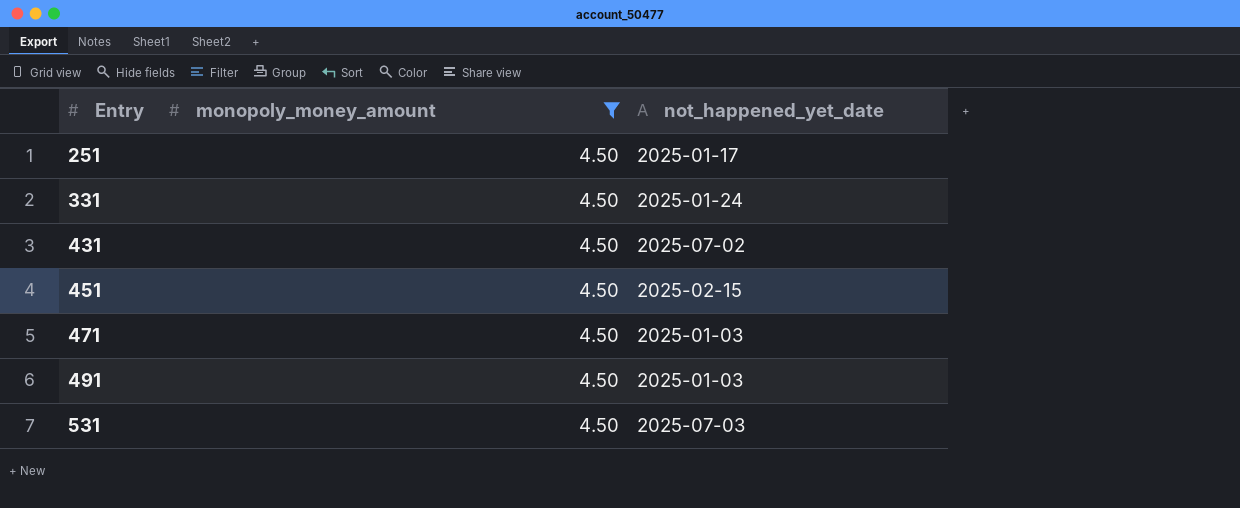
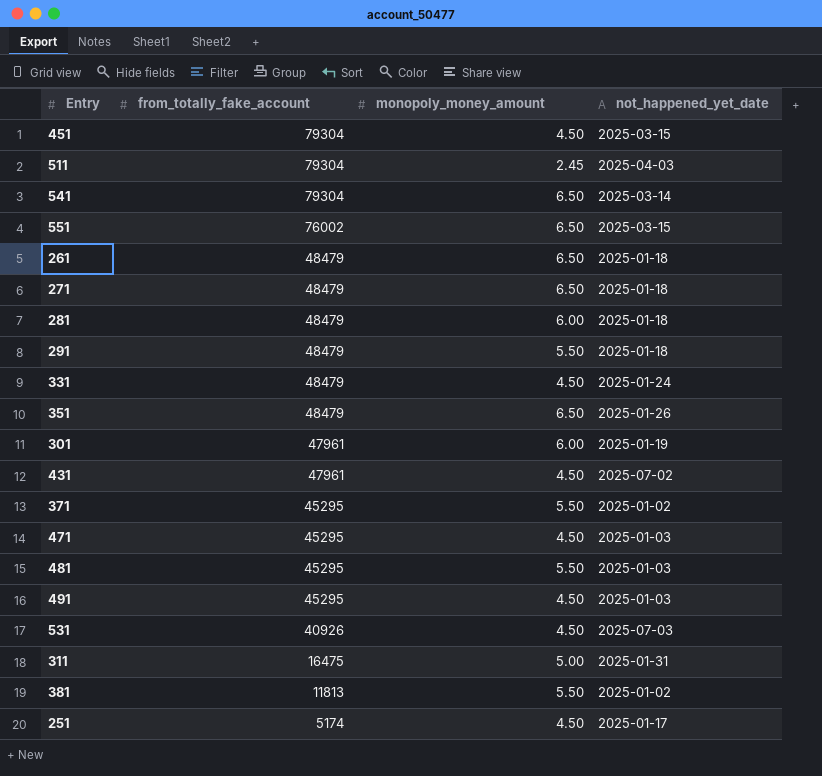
filter: monopoly_money_amount = 4.50 -> none
row order: Entry ascending -> from_totally_fake_account descending
column from_totally_fake_account | position: none -> 2
451 | not_happened_yet_date: 2025-02-15 -> 2025-03-15

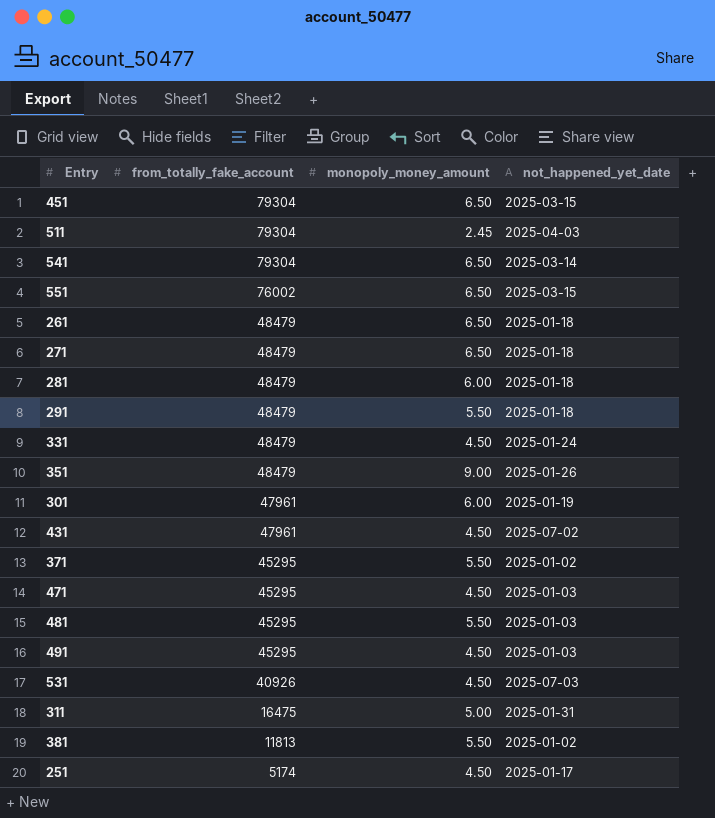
451 | monopoly_money_amount: 4.50 -> 6.50
351 | monopoly_money_amount: 6.50 -> 9.00

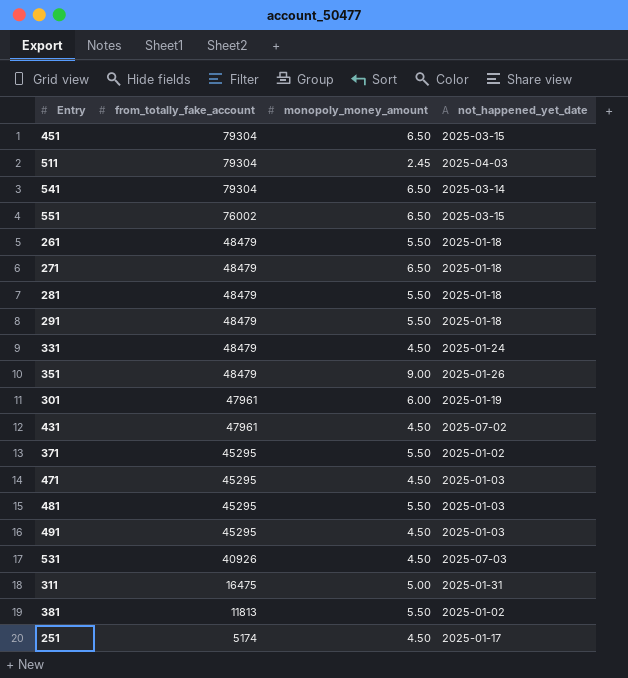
261 | monopoly_money_amount: 6.50 -> 5.50
281 | monopoly_money_amount: 6.00 -> 5.50

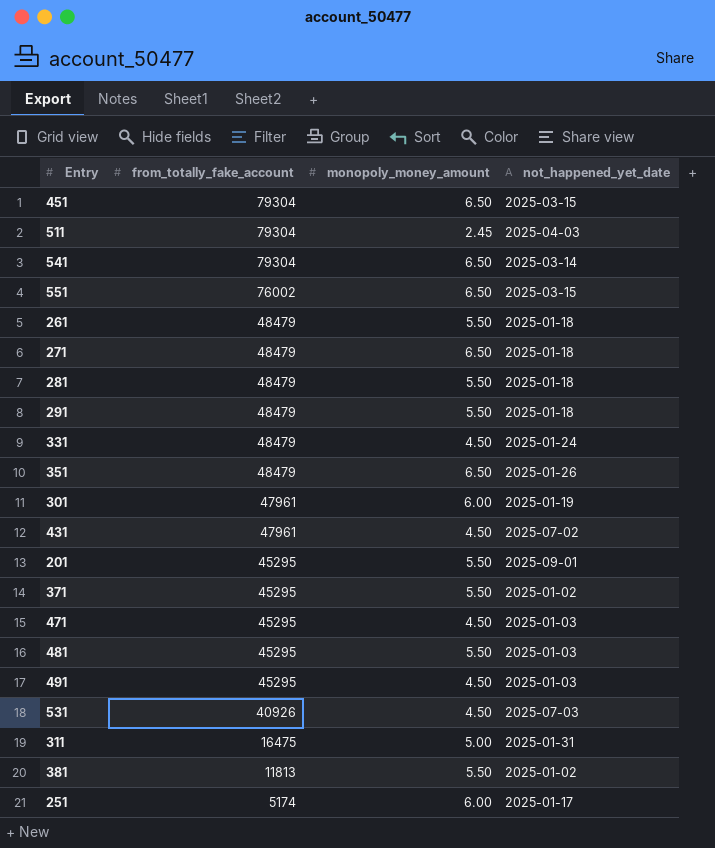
351 | monopoly_money_amount: 9.00 -> 6.50
row 201: none -> 45295 | 5.50 | 2025-09-01
251 | monopoly_money_amount: 4.50 -> 6.00

